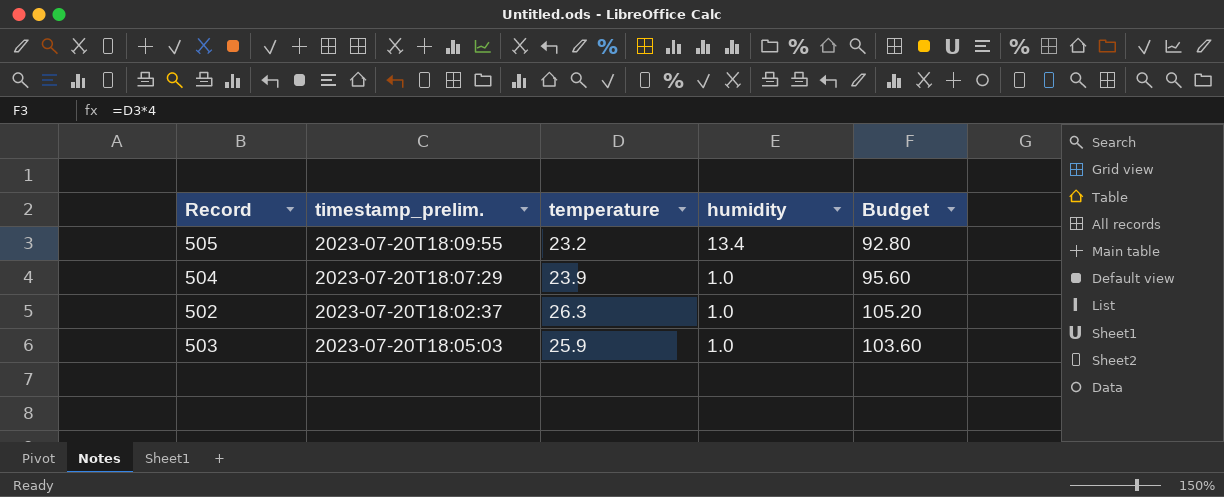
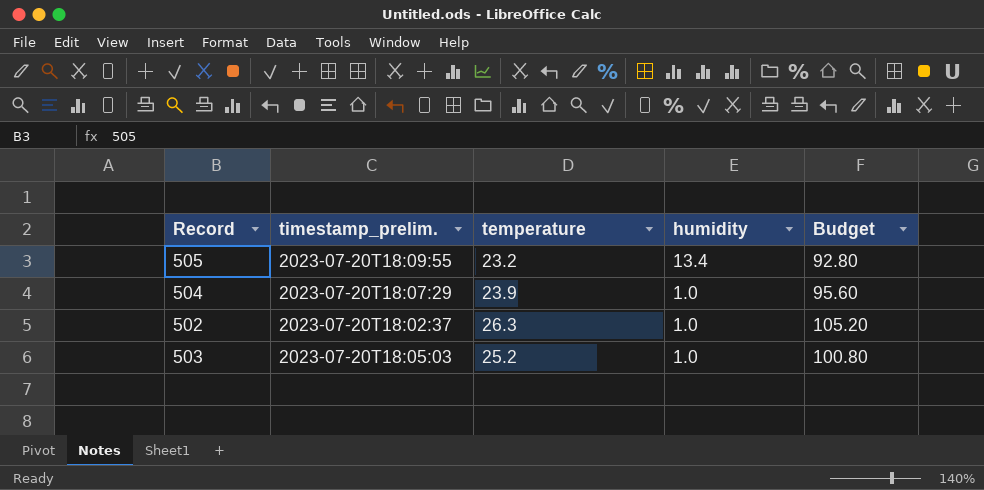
503 | temperature: 25.9 -> 25.2
503 | Budget: 103.60 -> 100.80

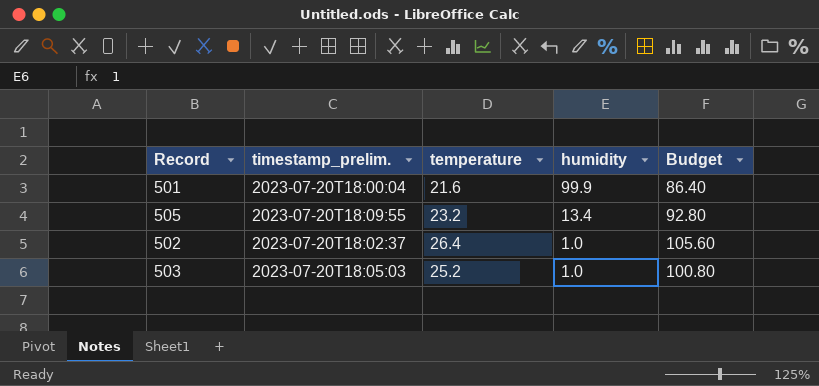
row 504: 2023-07-20T18:07:29 | 23.9 | 1.0 | 95.60 -> none
row 501: none -> 2023-07-20T18:00:04 | 21.6 | 99.9 | 86.40
502 | temperature: 26.3 -> 26.4
502 | Budget: 105.20 -> 105.60

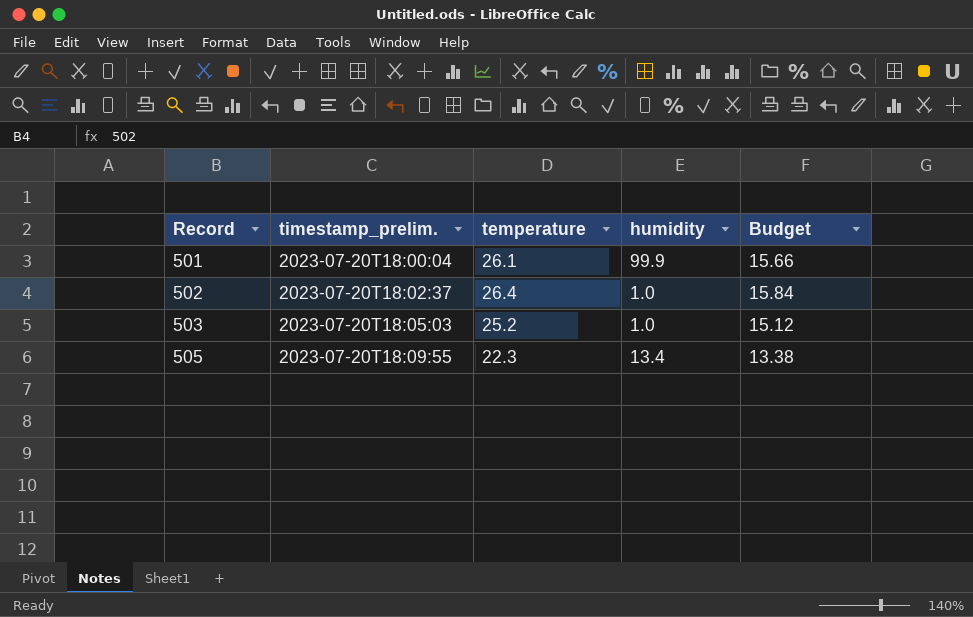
row order: humidity descending -> Record ascending
column Budget | formula: [temperature] * 4 -> [temperature] * 0.6
501 | temperature: 21.6 -> 26.1
505 | temperature: 23.2 -> 22.3

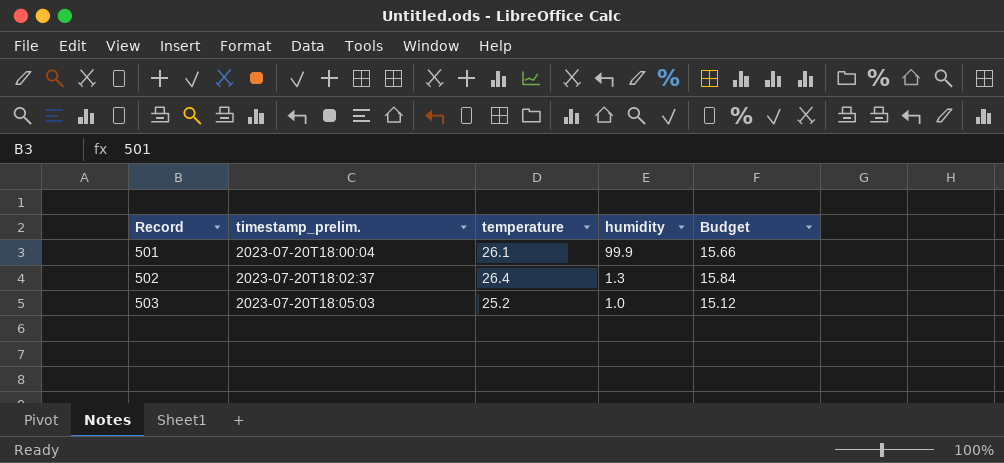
row 505: 2023-07-20T18:09:55 | 22.3 | 13.4 | 13.38 -> none
502 | humidity: 1.0 -> 1.3

